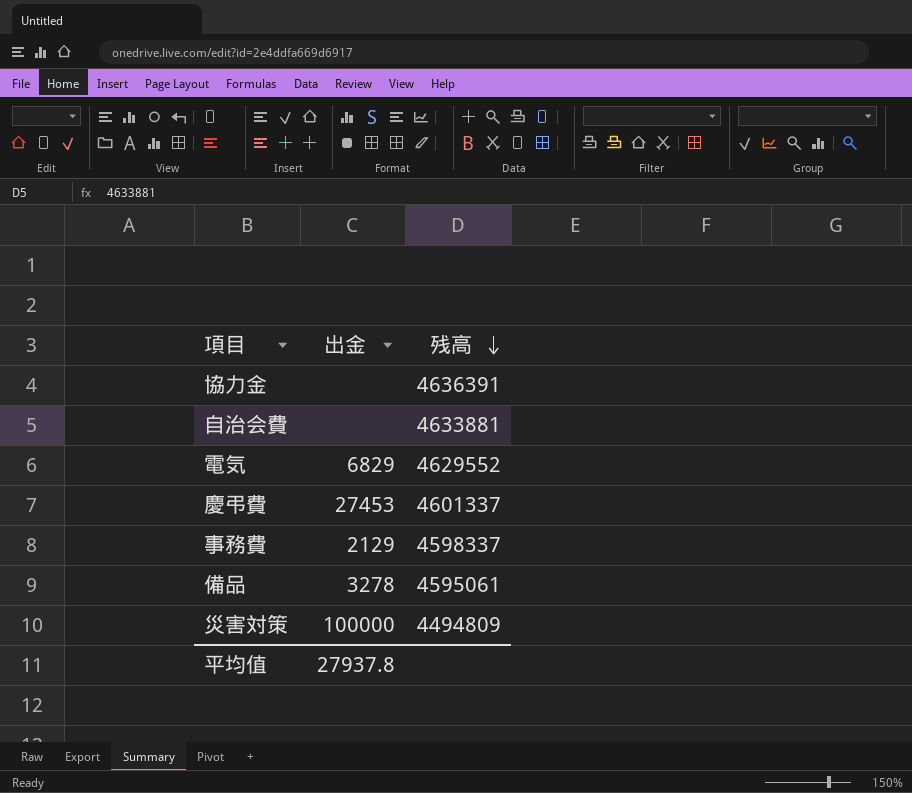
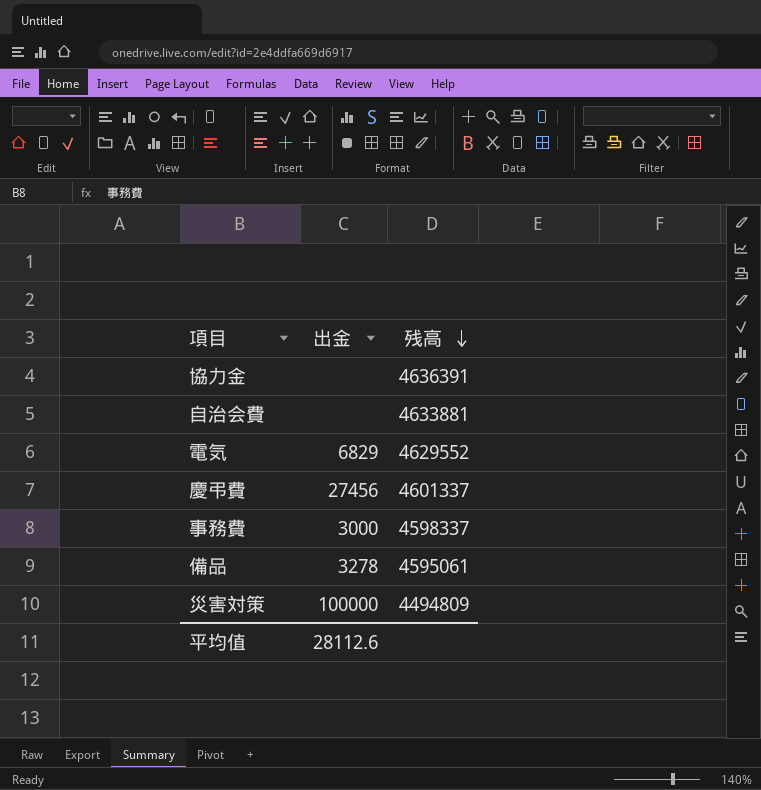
慶弔費 | 出金: 27453 -> 27456
事務費 | 出金: 2129 -> 3000
平均值 | 出金: 27937.8 -> 28112.6

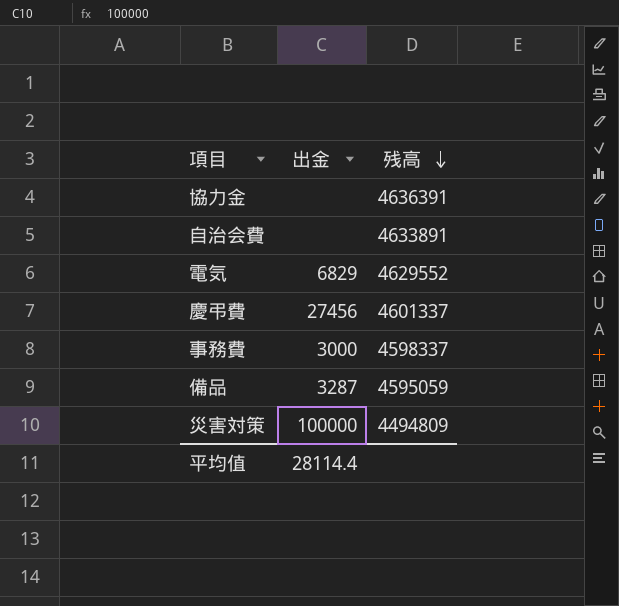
自治会費 | 残高: 4633881 -> 4633891
備品 | 出金: 3278 -> 3287
備品 | 残高: 4595061 -> 4595059
平均值 | 出金: 28112.6 -> 28114.4

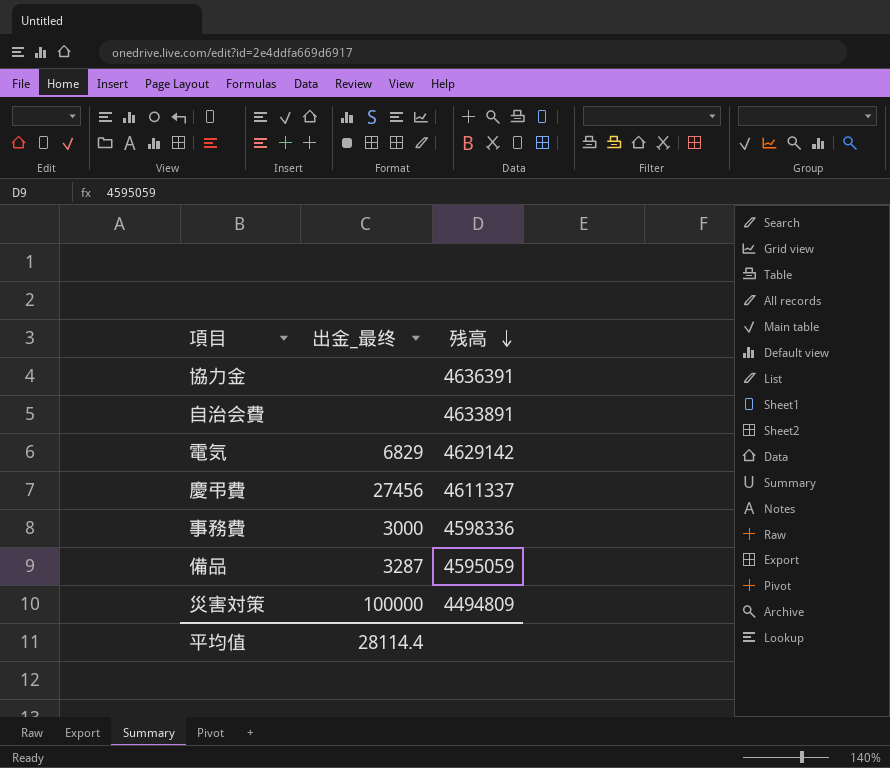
column name: 出金 -> 出金_最终
電気 | 残高: 4629552 -> 4629142
慶弔費 | 残高: 4601337 -> 4611337
事務費 | 残高: 4598337 -> 4598336

